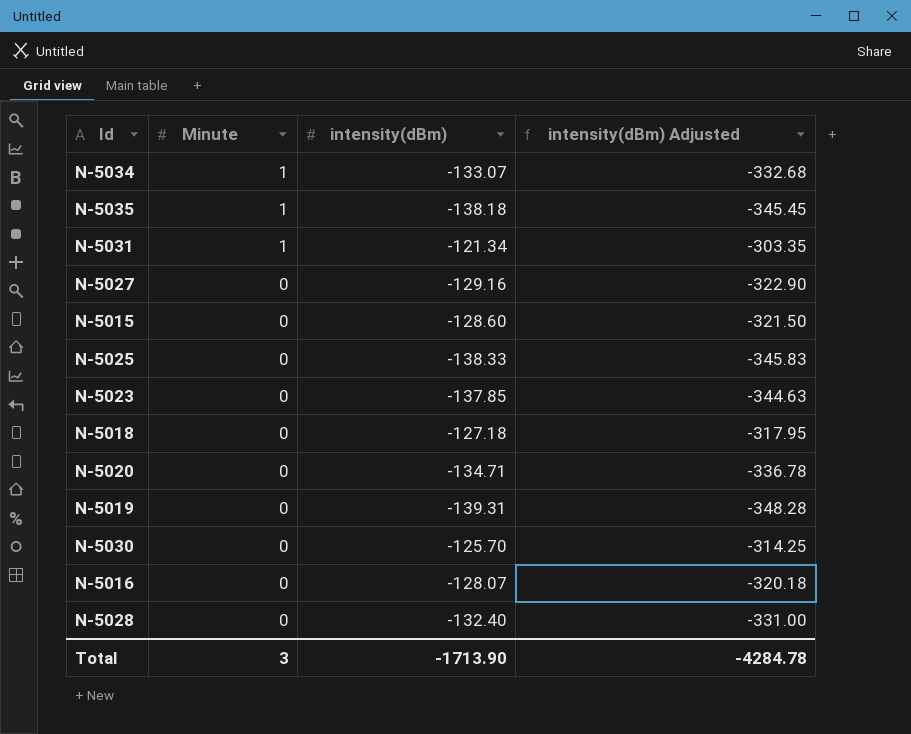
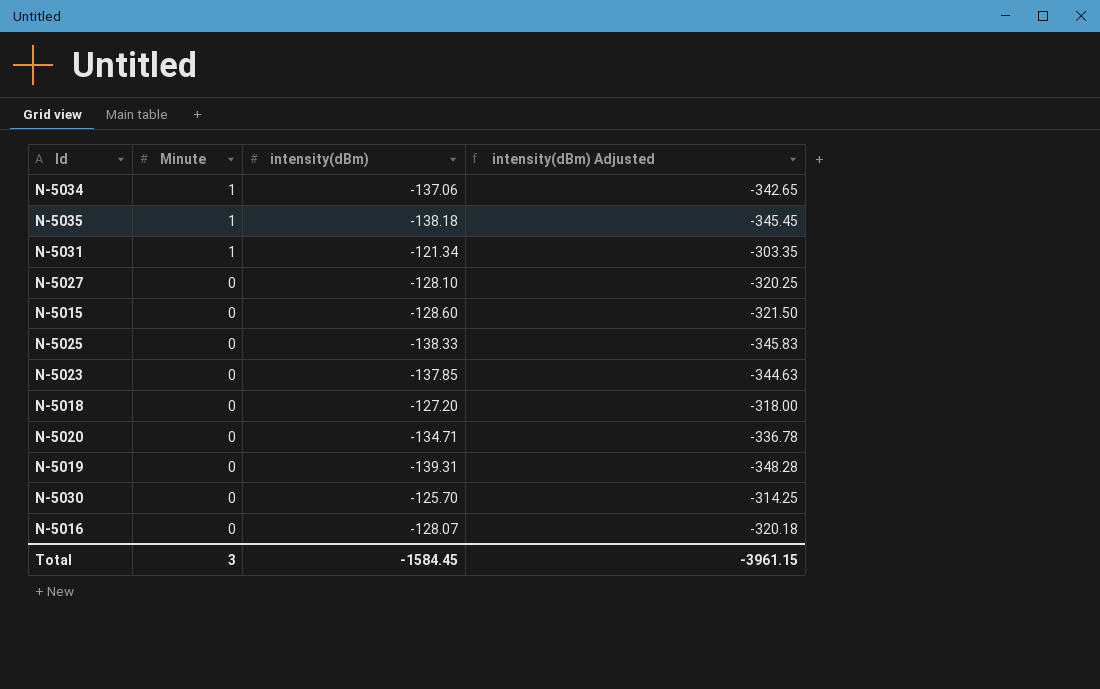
row N-5028: 0 | -132.40 | -331.00 -> none
N-5034 | intensity(dBm): -133.07 -> -137.06
N-5034 | intensity(dBm) Adjusted: -332.68 -> -342.65
N-5027 | intensity(dBm): -129.16 -> -128.10
N-5027 | intensity(dBm) Adjusted: -322.90 -> -320.25
N-5018 | intensity(dBm): -127.18 -> -127.20
N-5018 | intensity(dBm) Adjusted: -317.95 -> -318.00
Total | intensity(dBm): -1713.90 -> -1584.45
Total | intensity(dBm) Adjusted: -4284.78 -> -3961.15

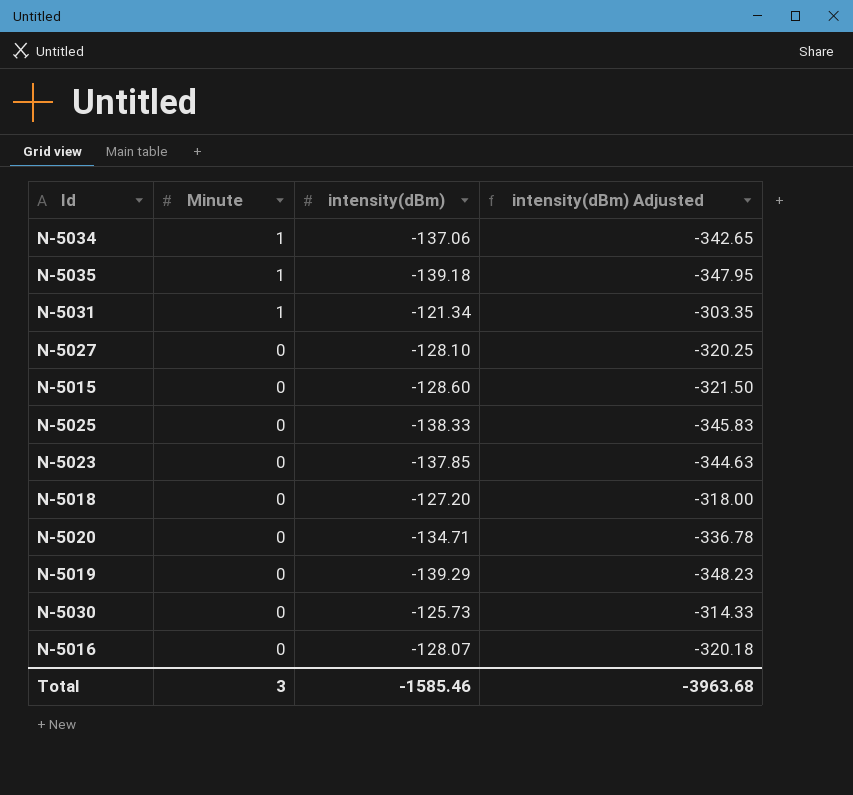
N-5035 | intensity(dBm): -138.18 -> -139.18
N-5035 | intensity(dBm) Adjusted: -345.45 -> -347.95
N-5019 | intensity(dBm): -139.31 -> -139.29
N-5019 | intensity(dBm) Adjusted: -348.28 -> -348.23
N-5030 | intensity(dBm): -125.70 -> -125.73
N-5030 | intensity(dBm) Adjusted: -314.25 -> -314.33
Total | intensity(dBm): -1584.45 -> -1585.46
Total | intensity(dBm) Adjusted: -3961.15 -> -3963.68

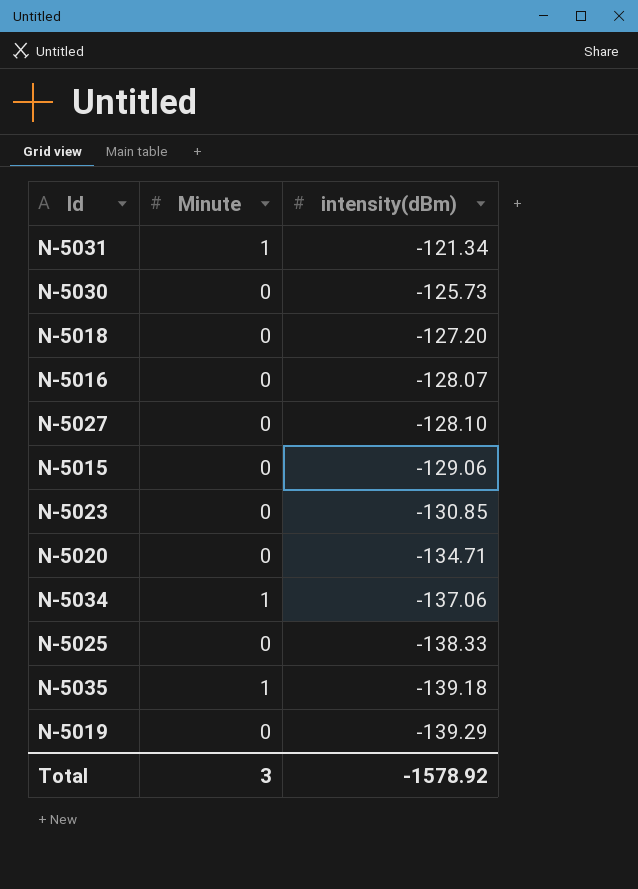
row order: Minute descending -> intensity(dBm) descending
column intensity(dBm) Adjusted | formula: [intensity(dBm)] * 2.5 -> none
N-5015 | intensity(dBm): -128.60 -> -129.06
N-5023 | intensity(dBm): -137.85 -> -130.85
Total | intensity(dBm): -1585.46 -> -1578.92

